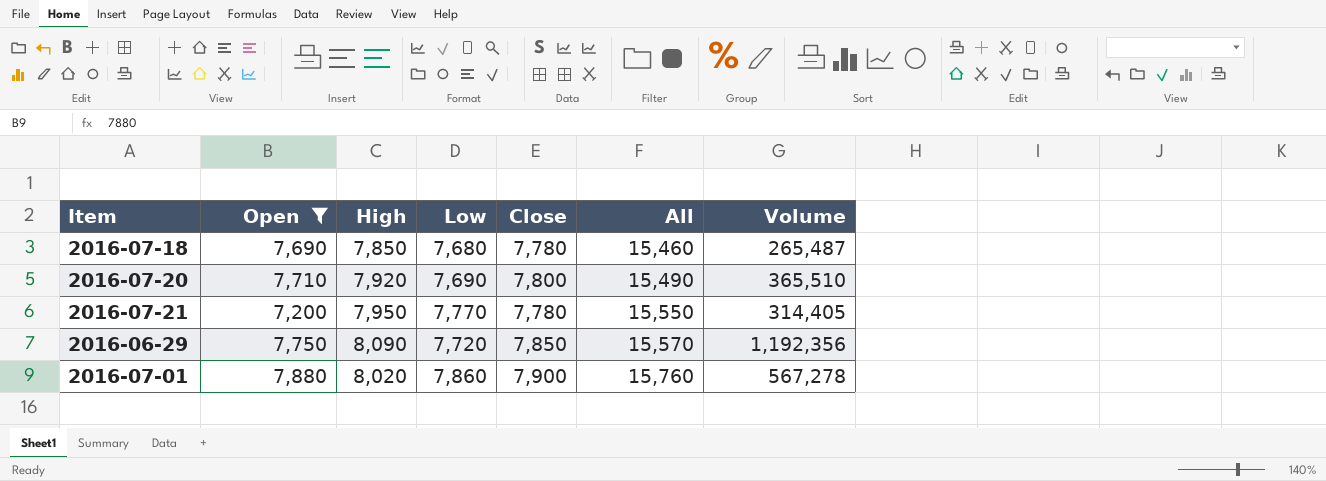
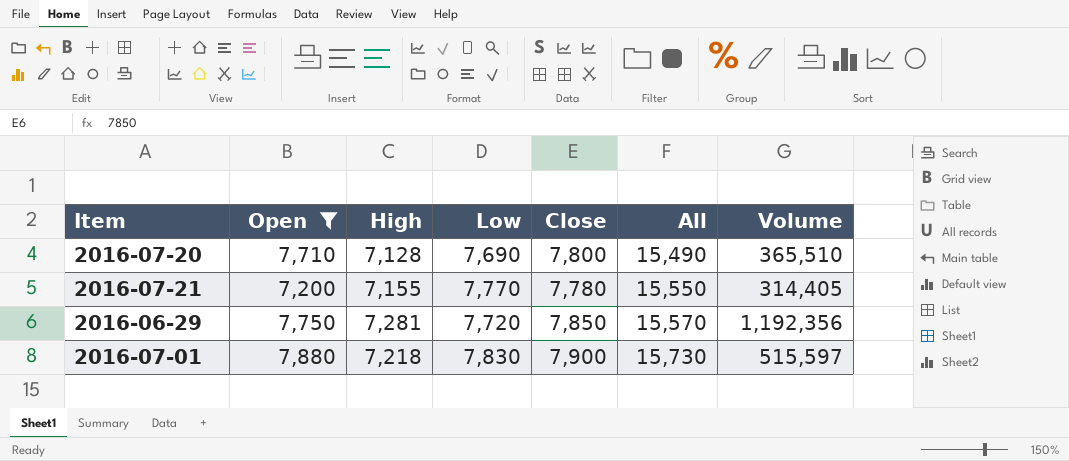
row 2016-07-18: 7,690 | 7,850 | 7,680 | 7,780 | 15,460 | 265,487 -> none
2016-07-20 | High: 7,920 -> 7,128
2016-07-21 | High: 7,950 -> 7,155
2016-06-29 | High: 8,090 -> 7,281
2016-07-01 | High: 8,020 -> 7,218
2016-07-01 | Low: 7,860 -> 7,830
2016-07-01 | All: 15,760 -> 15,730
2016-07-01 | Volume: 567,278 -> 515,597

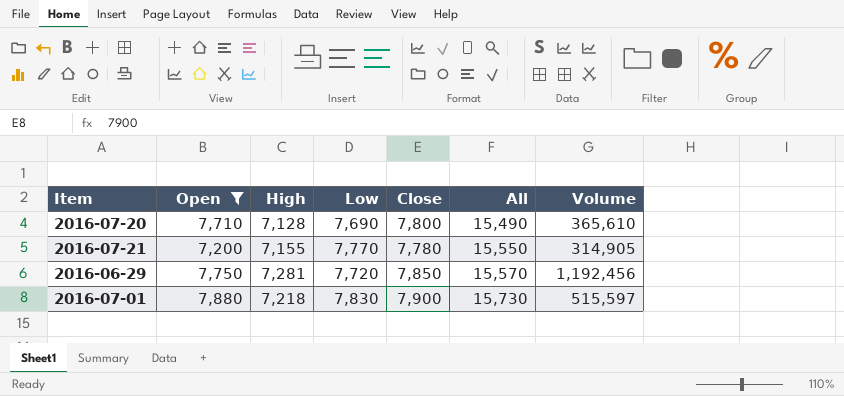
2016-07-20 | Volume: 365,510 -> 365,610
2016-07-21 | Volume: 314,405 -> 314,905
2016-06-29 | Volume: 1,192,356 -> 1,192,456

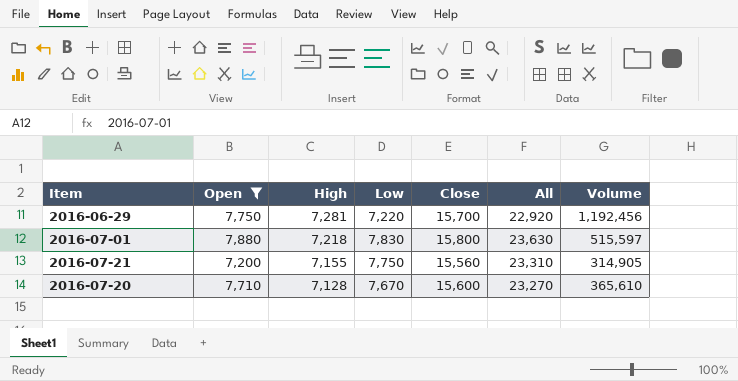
row order: All ascending -> High descending
2016-06-29 | Low: 7,720 -> 7,220
2016-06-29 | Close: 7,850 -> 15,700
2016-06-29 | All: 15,570 -> 22,920
2016-07-01 | Close: 7,900 -> 15,800
2016-07-01 | All: 15,730 -> 23,630
2016-07-21 | Low: 7,770 -> 7,750
2016-07-21 | Close: 7,780 -> 15,560
2016-07-21 | All: 15,550 -> 23,310
2016-07-20 | Low: 7,690 -> 7,670
2016-07-20 | Close: 7,800 -> 15,600
2016-07-20 | All: 15,490 -> 23,270

